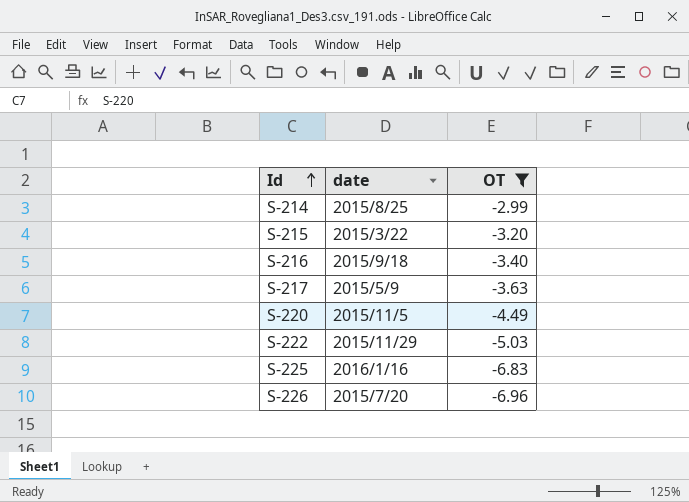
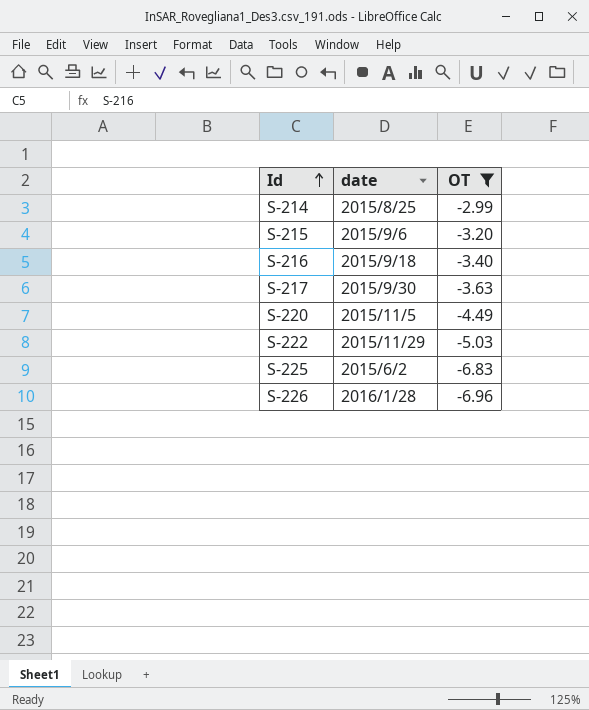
S-215 | date: 2015/3/22 -> 2015/9/6
S-217 | date: 2015/5/9 -> 2015/9/30
S-225 | date: 2016/1/16 -> 2015/6/2
S-226 | date: 2015/7/20 -> 2016/1/28

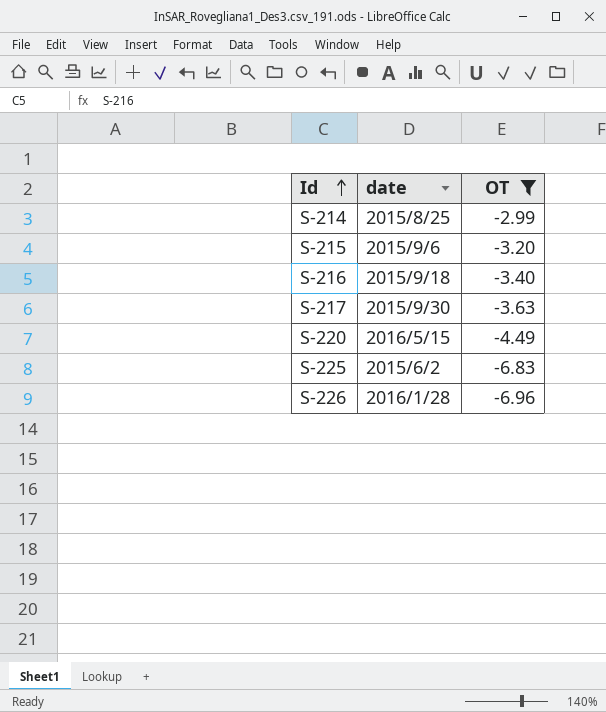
row S-222: 2015/11/29 | -5.03 -> none
S-220 | date: 2015/11/5 -> 2016/5/15

